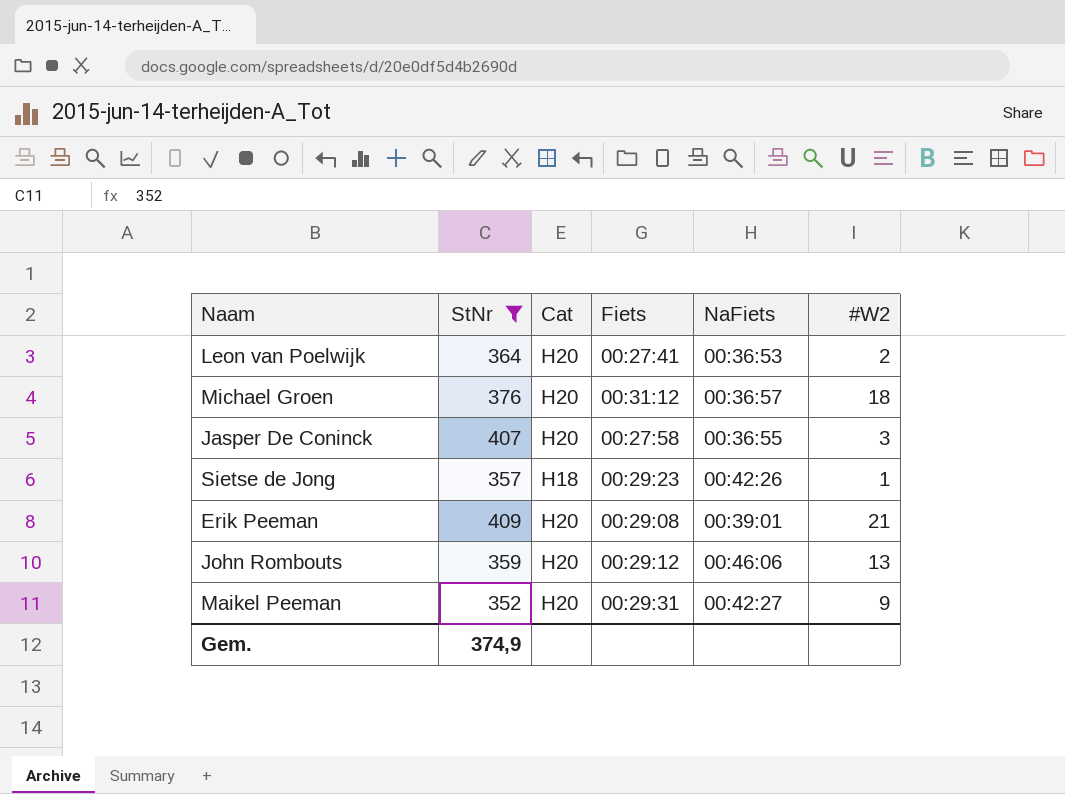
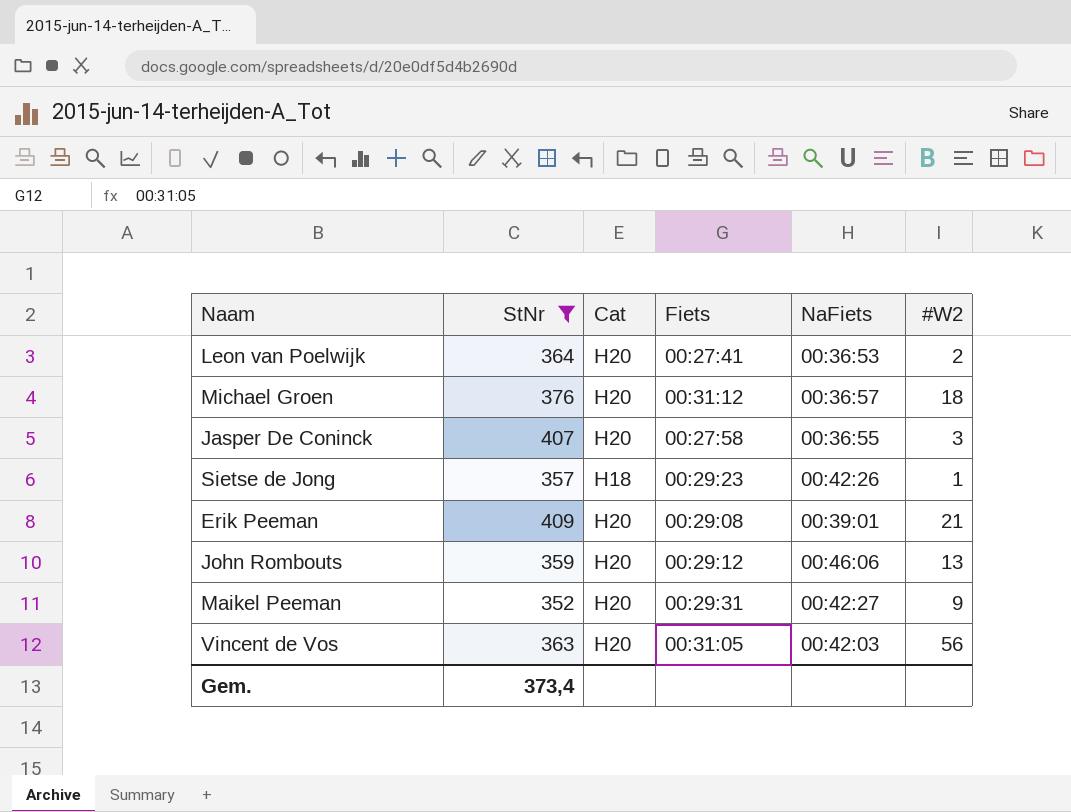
row Vincent de Vos: none -> 363 | H20 | 00:31:05 | 00:42:03 | 56
Gem. | StNr: 374,9 -> 373,4

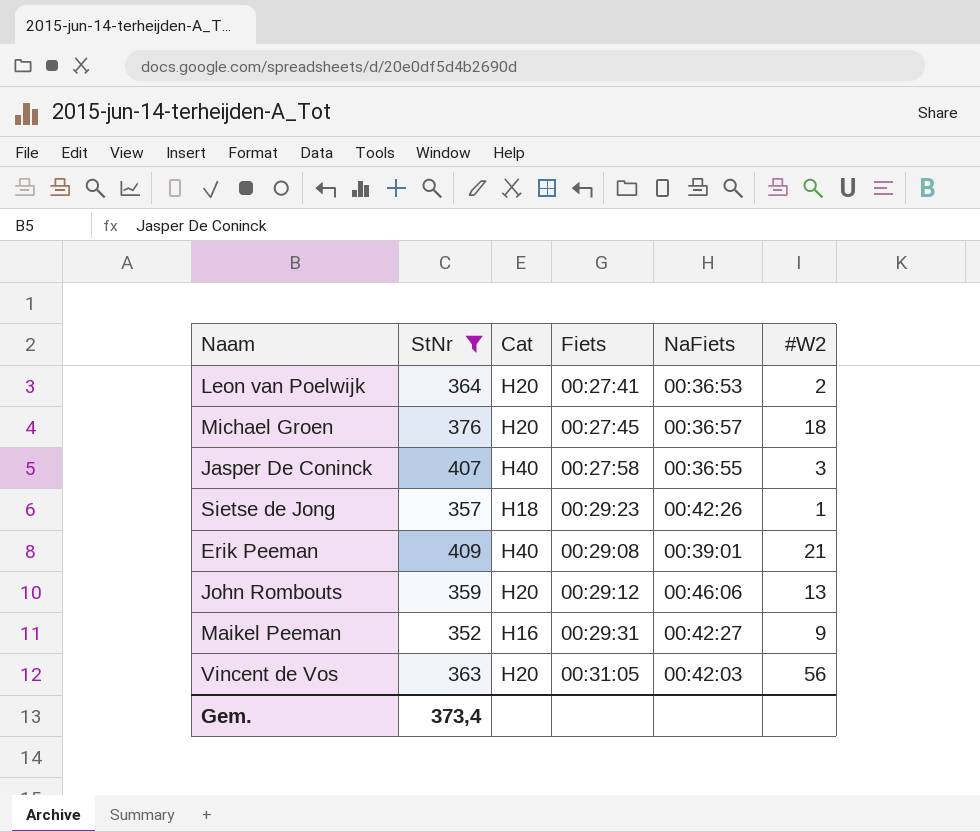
Michael Groen | Fiets: 00:31:12 -> 00:27:45
Jasper De Coninck | Cat: H20 -> H40
Erik Peeman | Cat: H20 -> H40
Maikel Peeman | Cat: H20 -> H16

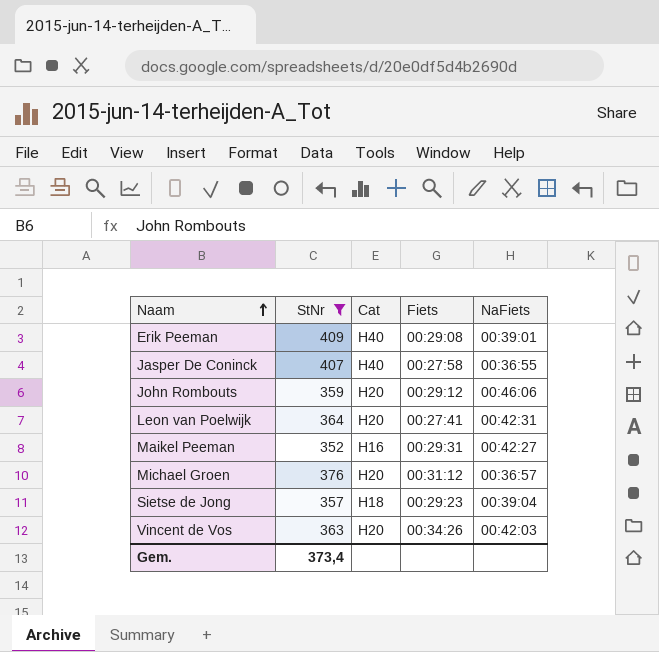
row order: none -> Naam ascending
column #W2 | position: 6 -> none
Leon van Poelwijk | NaFiets: 00:36:53 -> 00:42:31
Michael Groen | Fiets: 00:27:45 -> 00:31:12
Sietse de Jong | NaFiets: 00:42:26 -> 00:39:04
Vincent de Vos | Fiets: 00:31:05 -> 00:34:26

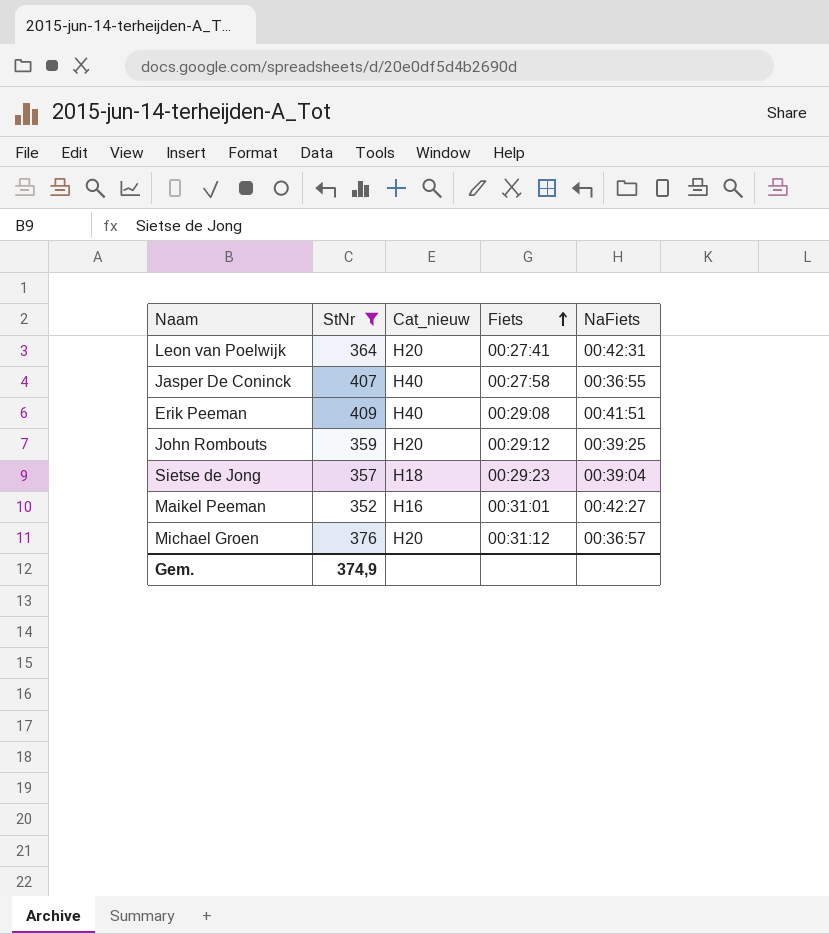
row order: Naam ascending -> Fiets ascending
column name: Cat -> Cat_nieuw
row Vincent de Vos: 363 | H20 | 00:34:26 | 00:42:03 -> none
Erik Peeman | NaFiets: 00:39:01 -> 00:41:51
John Rombouts | NaFiets: 00:46:06 -> 00:39:25
Maikel Peeman | Fiets: 00:29:31 -> 00:31:01
Gem. | StNr: 373,4 -> 374,9

